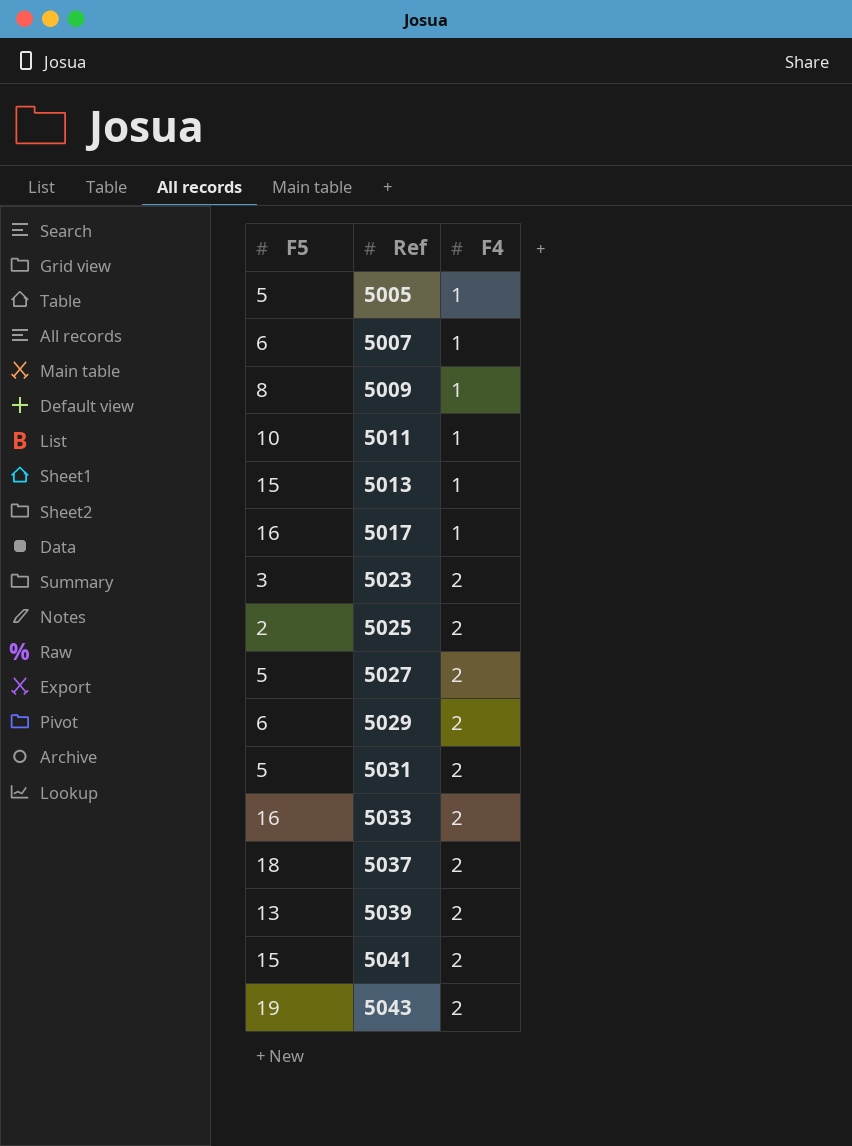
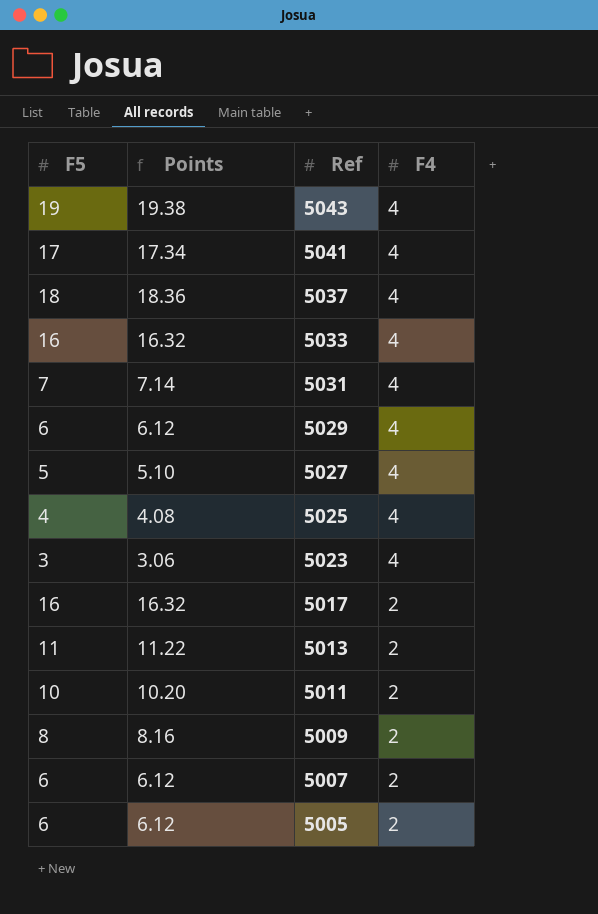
row order: Ref ascending -> Ref descending
column Points | formula: none -> [F5] * 1.02
row 5039: 13 | 2 -> none
5043 | F4: 2 -> 4
5041 | F5: 15 -> 17
5041 | F4: 2 -> 4
5037 | F4: 2 -> 4
5033 | F4: 2 -> 4
5031 | F5: 5 -> 7
5031 | F4: 2 -> 4
5029 | F4: 2 -> 4
5027 | F4: 2 -> 4
5025 | F5: 2 -> 4
5025 | F4: 2 -> 4
5023 | F4: 2 -> 4
5017 | F4: 1 -> 2
5013 | F5: 15 -> 11
5013 | F4: 1 -> 2
5011 | F4: 1 -> 2
5009 | F4: 1 -> 2
5007 | F4: 1 -> 2
5005 | F5: 5 -> 6
5005 | F4: 1 -> 2

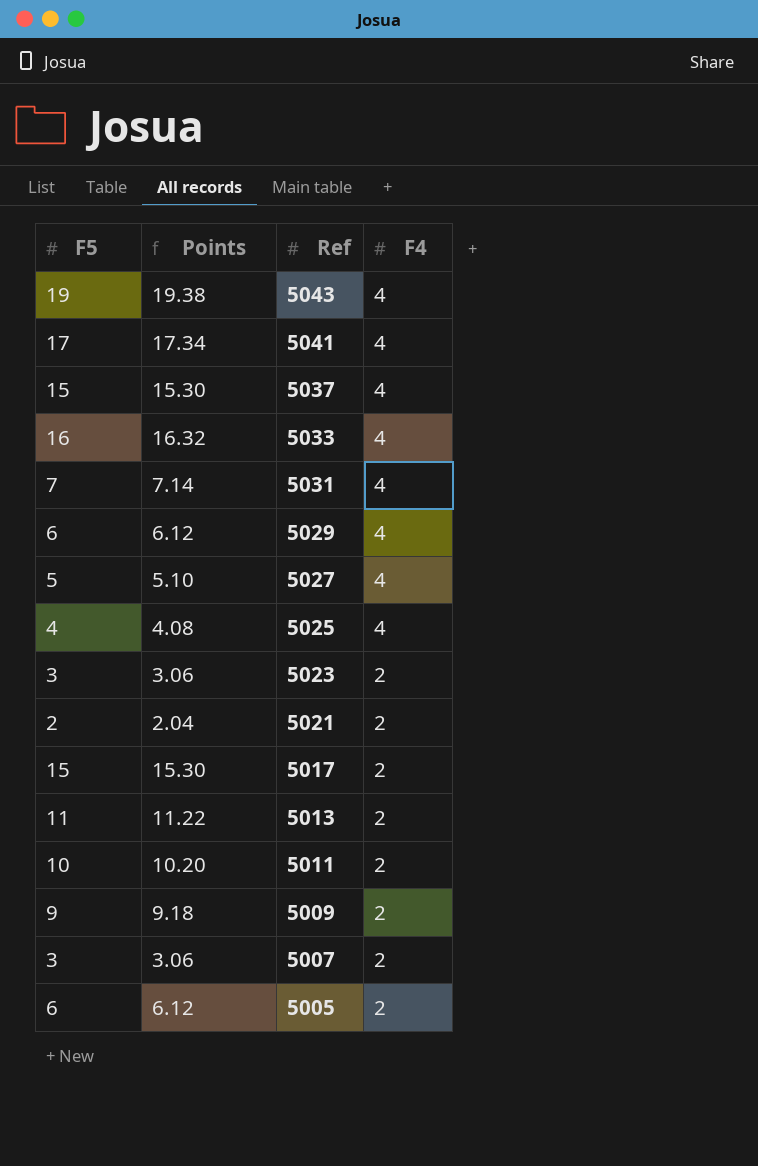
5037 | F5: 18 -> 15
5037 | Points: 18.36 -> 15.30
5023 | F4: 4 -> 2
row 5021: none -> 2 | 2.04 | 2
5017 | F5: 16 -> 15
5017 | Points: 16.32 -> 15.30
5009 | F5: 8 -> 9
5009 | Points: 8.16 -> 9.18
5007 | F5: 6 -> 3
5007 | Points: 6.12 -> 3.06

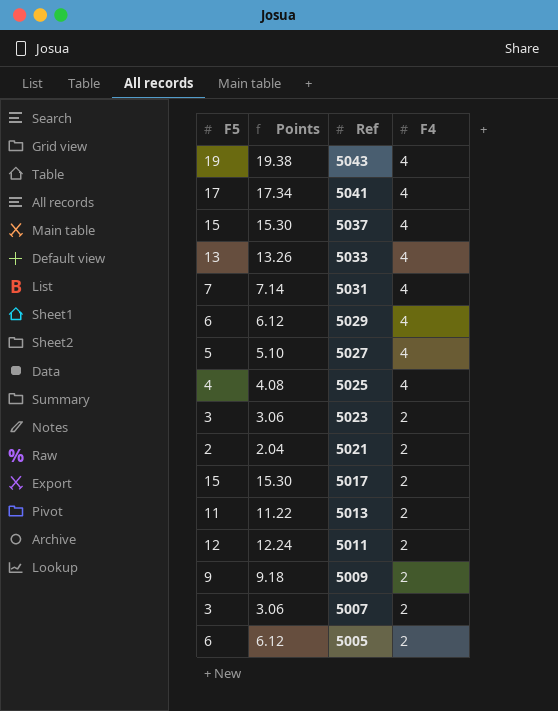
5033 | F5: 16 -> 13
5033 | Points: 16.32 -> 13.26
5011 | F5: 10 -> 12
5011 | Points: 10.20 -> 12.24

